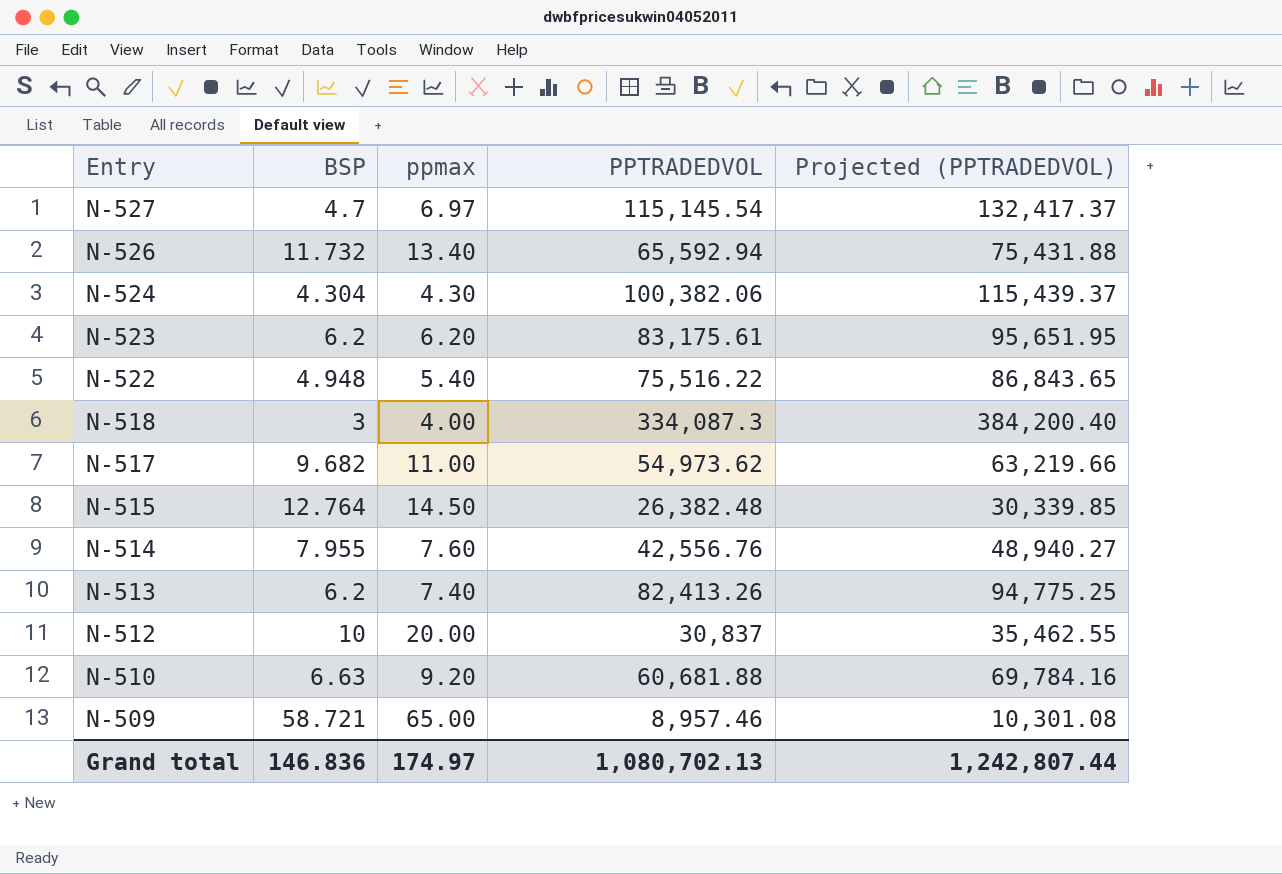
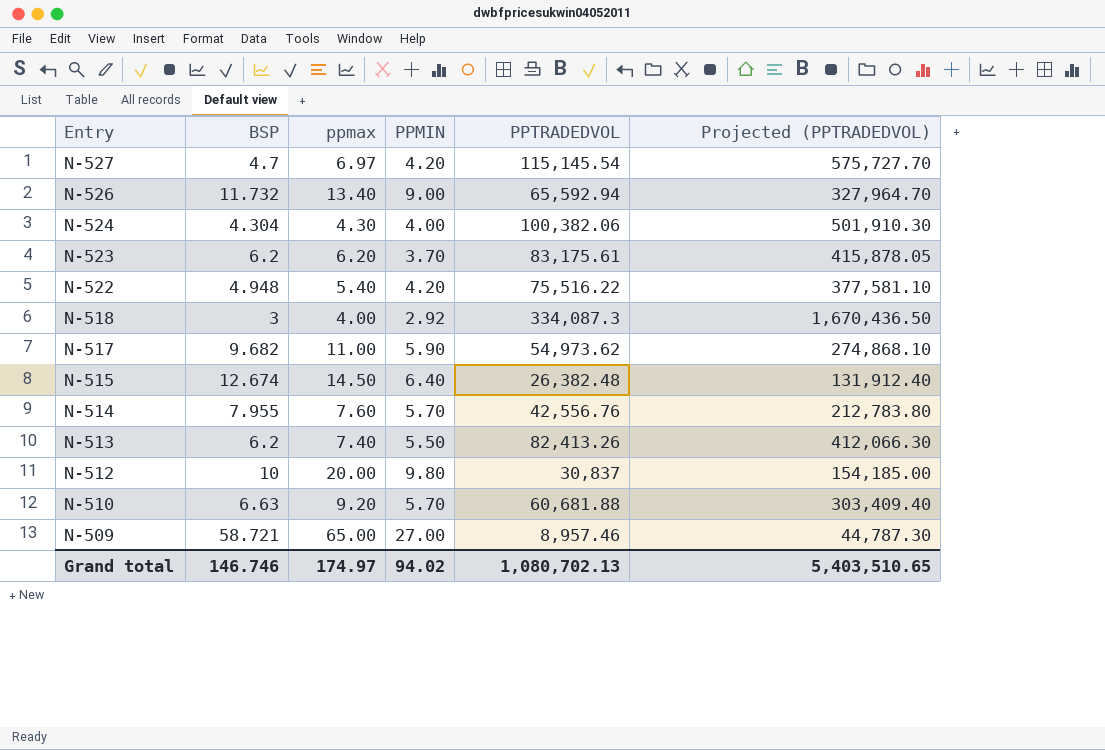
column PPMIN | position: none -> 4
column Projected (PPTRADEDVOL) | formula: [PPTRADEDVOL] * 1.15 -> [PPTRADEDVOL] * 5
N-515 | BSP: 12.764 -> 12.674
Grand total | BSP: 146.836 -> 146.746
Grand total | Projected (PPTRADEDVOL): 1,242,807.44 -> 5,403,510.65

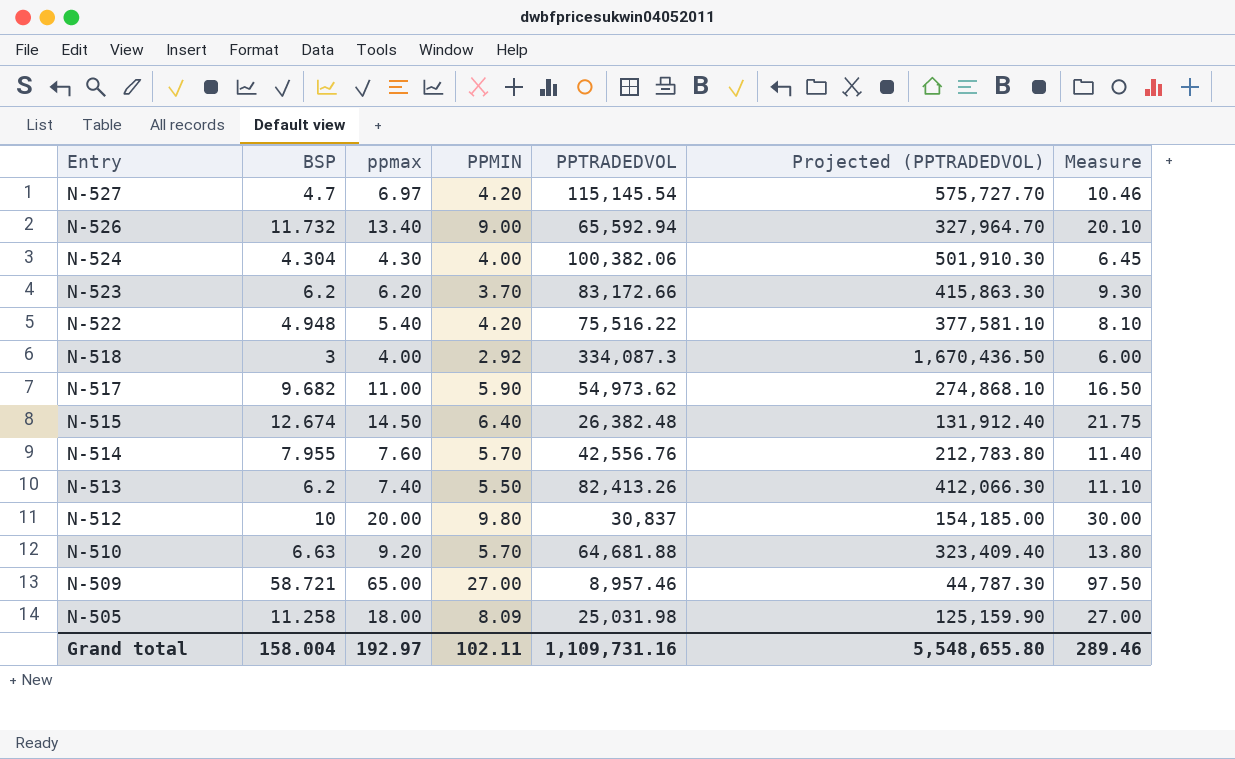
column Measure | formula: none -> [ppmax] * 1.5
N-523 | PPTRADEDVOL: 83,175.61 -> 83,172.66
N-523 | Projected (PPTRADEDVOL): 415,878.05 -> 415,863.30
N-510 | PPTRADEDVOL: 60,681.88 -> 64,681.88
N-510 | Projected (PPTRADEDVOL): 303,409.40 -> 323,409.40
row N-505: none -> 11.258 | 18.00 | 8.09 | 25,031.98 | 125,159.90 | 27.00
Grand total | BSP: 146.746 -> 158.004
Grand total | ppmax: 174.97 -> 192.97
Grand total | PPMIN: 94.02 -> 102.11
Grand total | PPTRADEDVOL: 1,080,702.13 -> 1,109,731.16
Grand total | Projected (PPTRADEDVOL): 5,403,510.65 -> 5,548,655.80

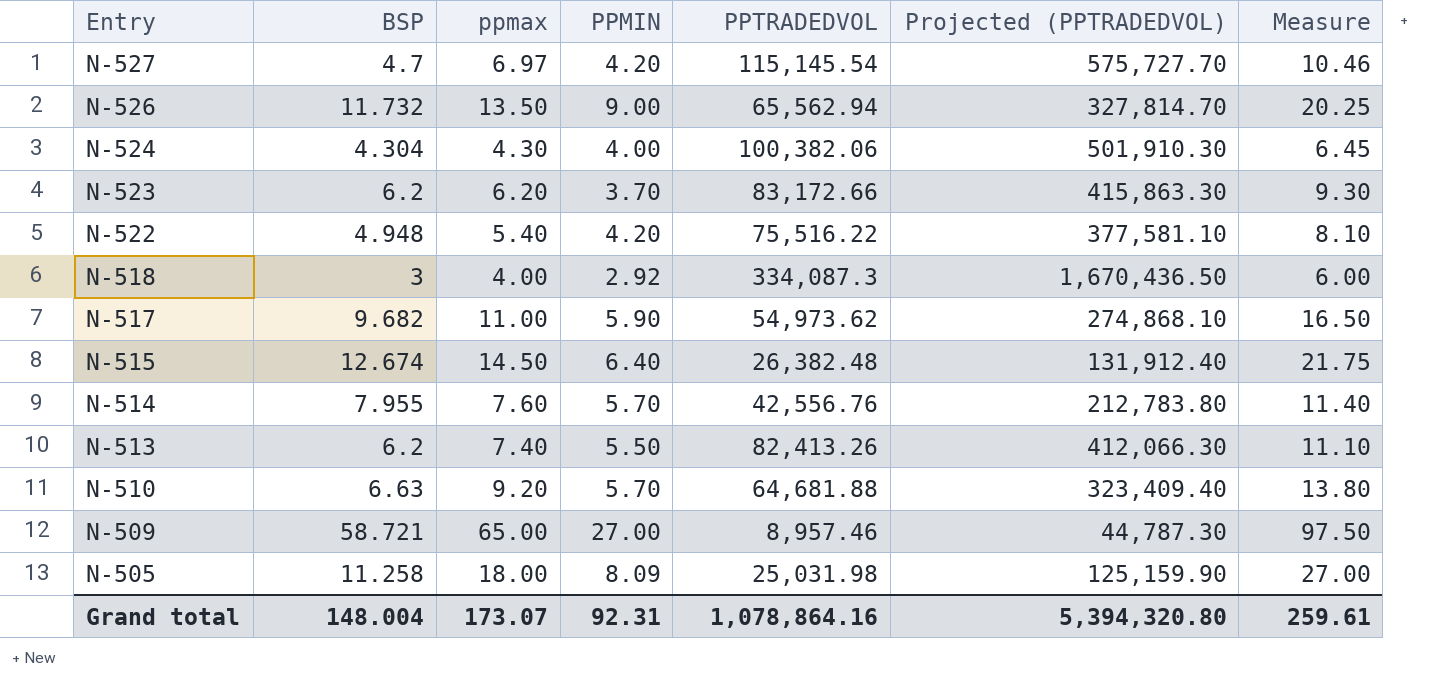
row N-512: 10 | 20.00 | 9.80 | 30,837 | 154,185.00 | 30.00 -> none
N-526 | ppmax: 13.40 -> 13.50
N-526 | PPTRADEDVOL: 65,592.94 -> 65,562.94
N-526 | Projected (PPTRADEDVOL): 327,964.70 -> 327,814.70
N-526 | Measure: 20.10 -> 20.25
Grand total | BSP: 158.004 -> 148.004
Grand total | ppmax: 192.97 -> 173.07
Grand total | PPMIN: 102.11 -> 92.31
Grand total | PPTRADEDVOL: 1,109,731.16 -> 1,078,864.16
Grand total | Projected (PPTRADEDVOL): 5,548,655.80 -> 5,394,320.80
Grand total | Measure: 289.46 -> 259.61

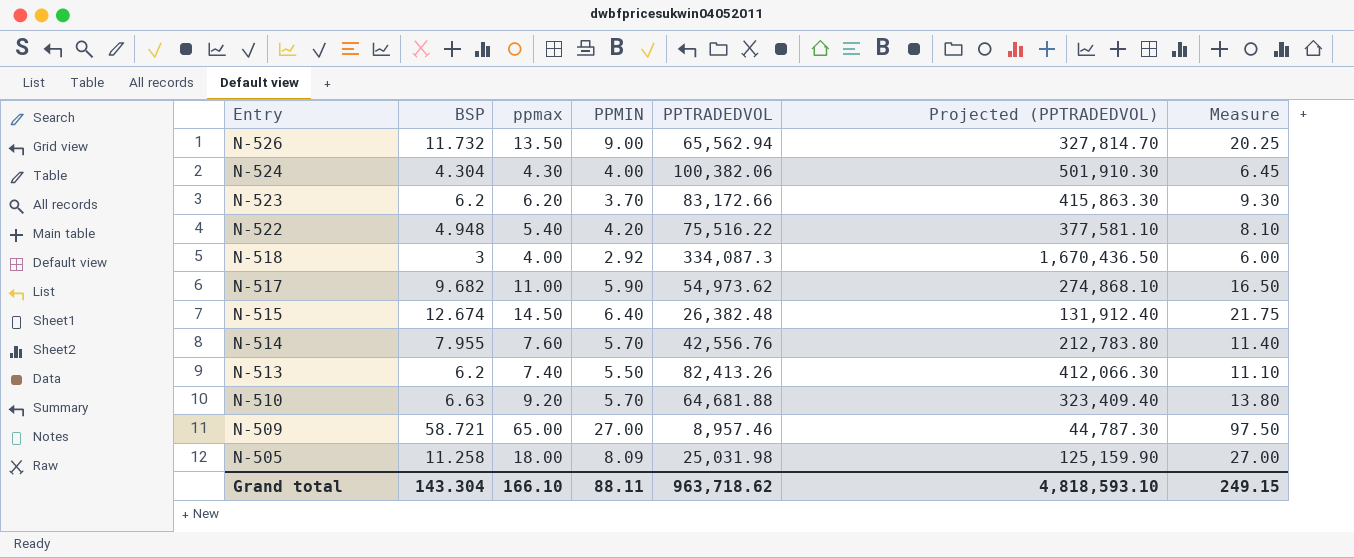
row N-527: 4.7 | 6.97 | 4.20 | 115,145.54 | 575,727.70 | 10.46 -> none
Grand total | BSP: 148.004 -> 143.304
Grand total | ppmax: 173.07 -> 166.10
Grand total | PPMIN: 92.31 -> 88.11
Grand total | PPTRADEDVOL: 1,078,864.16 -> 963,718.62
Grand total | Projected (PPTRADEDVOL): 5,394,320.80 -> 4,818,593.10
Grand total | Measure: 259.61 -> 249.15

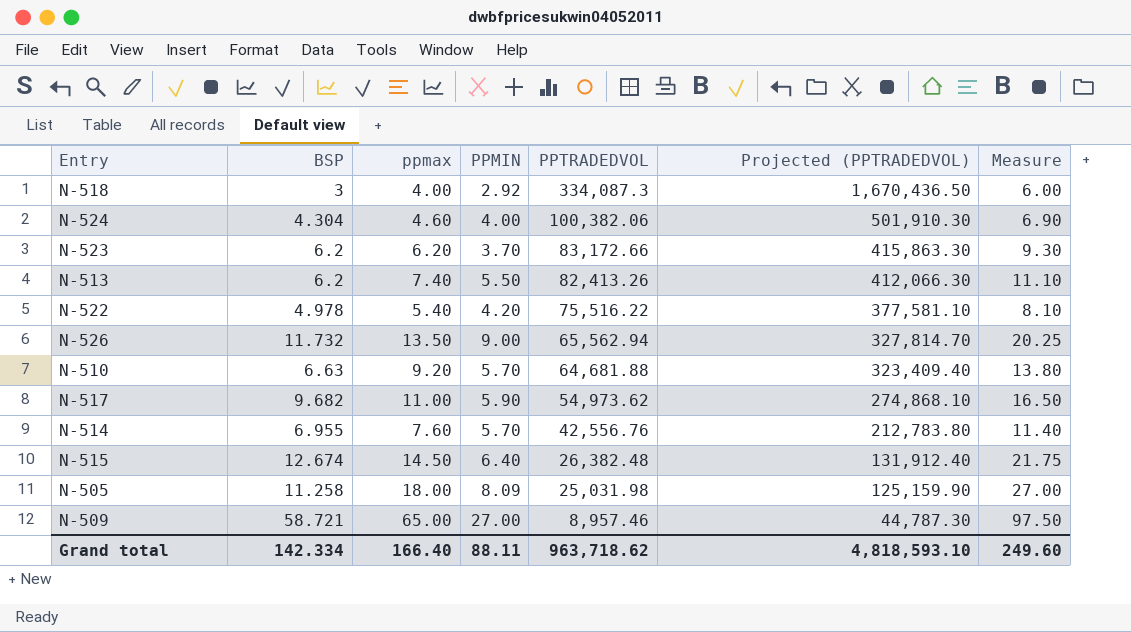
row order: Entry descending -> PPTRADEDVOL descending
N-524 | ppmax: 4.30 -> 4.60
N-524 | Measure: 6.45 -> 6.90
N-522 | BSP: 4.948 -> 4.978
N-514 | BSP: 7.955 -> 6.955
Grand total | BSP: 143.304 -> 142.334
Grand total | ppmax: 166.10 -> 166.40
Grand total | Measure: 249.15 -> 249.60

